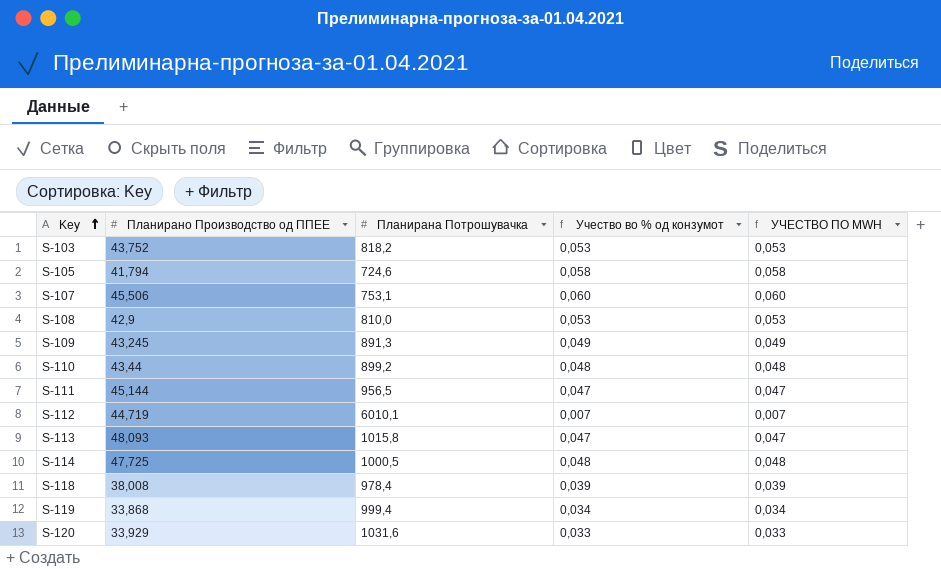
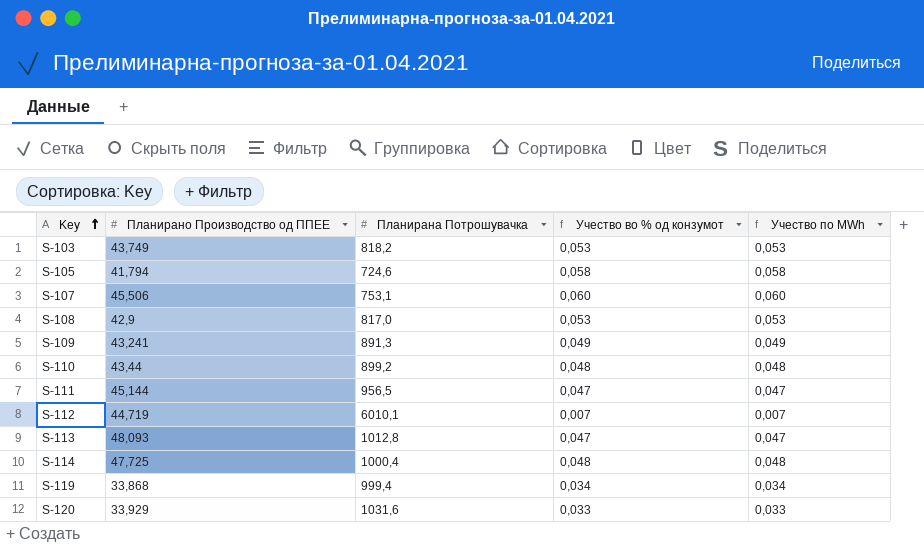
column name: УЧЕСТВО ПО MWH -> Учество по MWh
row S-118: 38,008 | 978,4 | 0,039 | 0,039 -> none
S-103 | Планирано Производство од ППЕЕ: 43,752 -> 43,749
S-108 | Планирана Потрошувачка: 810,0 -> 817,0
S-109 | Планирано Производство од ППЕЕ: 43,245 -> 43,241
S-113 | Планирана Потрошувачка: 1015,8 -> 1012,8
S-114 | Планирана Потрошувачка: 1000,5 -> 1000,4

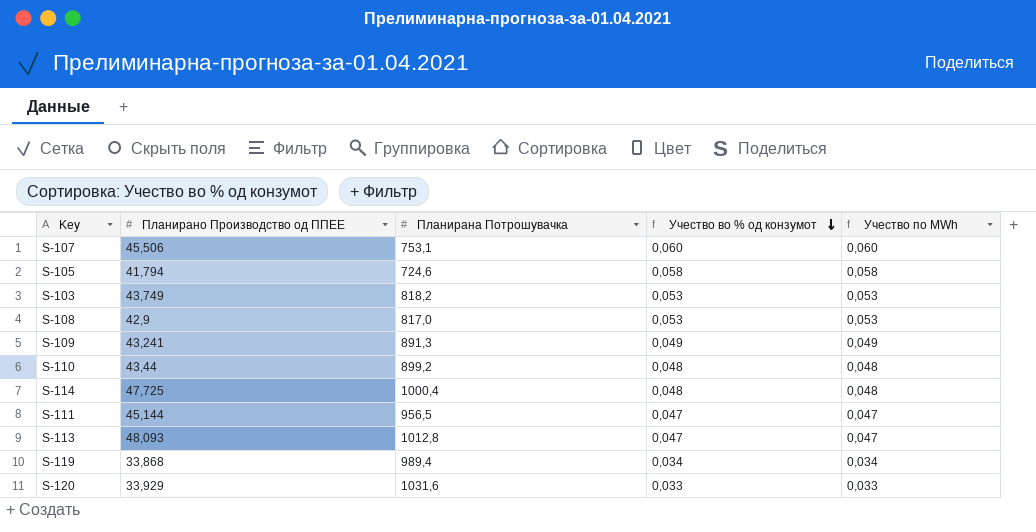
row order: Key ascending -> Учество во % од конзумот descending
row S-112: 44,719 | 6010,1 | 0,007 | 0,007 -> none
S-119 | Планирана Потрошувачка: 999,4 -> 989,4

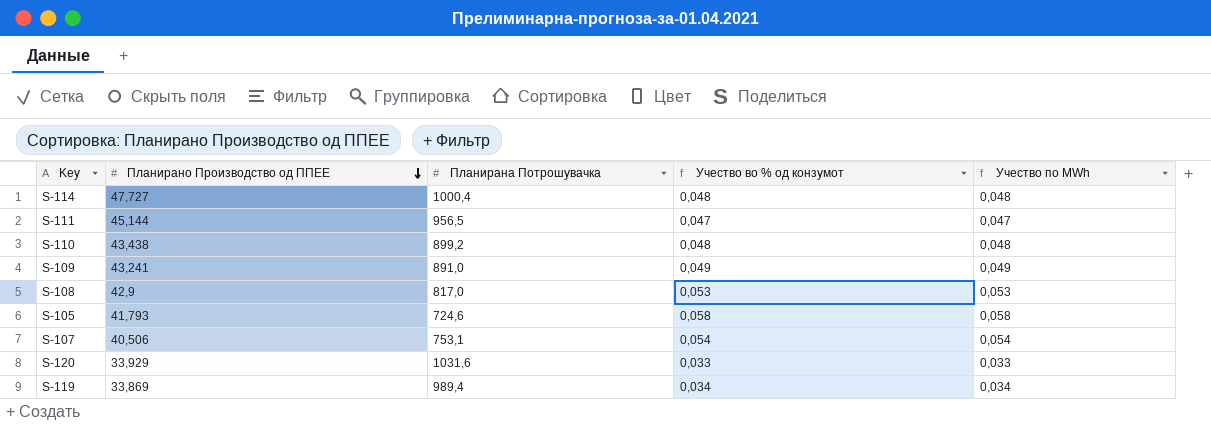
row order: Учество во % од конзумот descending -> Планирано Производство од ППЕЕ descending
row S-103: 43,749 | 818,2 | 0,053 | 0,053 -> none
row S-113: 48,093 | 1012,8 | 0,047 | 0,047 -> none
S-114 | Планирано Производство од ППЕЕ: 47,725 -> 47,727
S-110 | Планирано Производство од ППЕЕ: 43,44 -> 43,438
S-109 | Планирана Потрошувачка: 891,3 -> 891,0
S-105 | Планирано Производство од ППЕЕ: 41,794 -> 41,793
S-107 | Планирано Производство од ППЕЕ: 45,506 -> 40,506
S-107 | Учество во % од конзумот: 0,060 -> 0,054
S-107 | Учество по MWh: 0,060 -> 0,054
S-119 | Планирано Производство од ППЕЕ: 33,868 -> 33,869

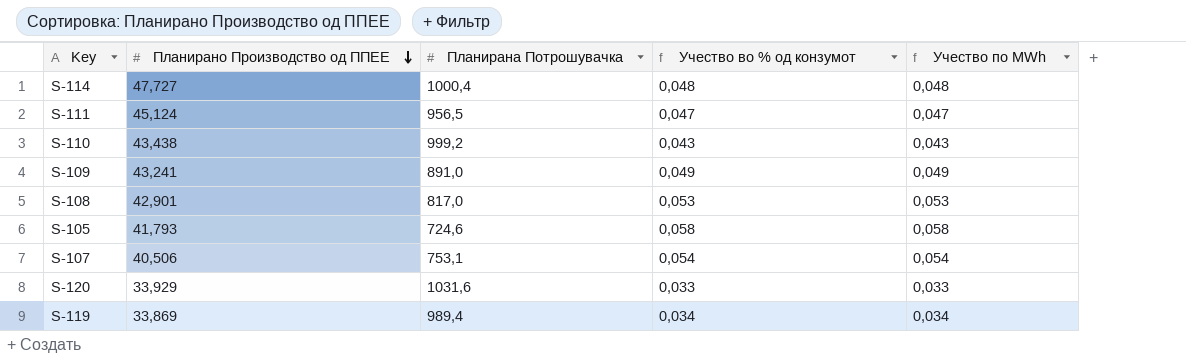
S-111 | Планирано Производство од ППЕЕ: 45,144 -> 45,124
S-110 | Планирана Потрошувачка: 899,2 -> 999,2
S-110 | Учество во % од конзумот: 0,048 -> 0,043
S-110 | Учество по MWh: 0,048 -> 0,043
S-108 | Планирано Производство од ППЕЕ: 42,9 -> 42,901

